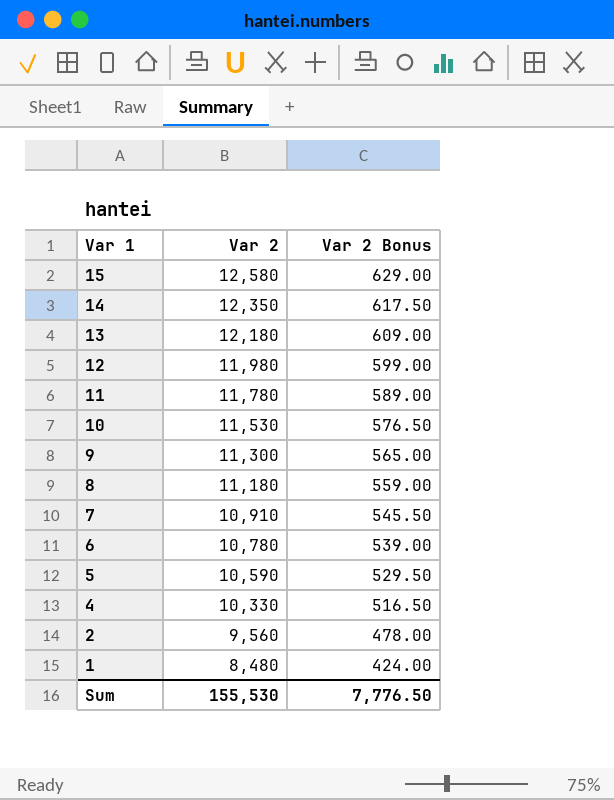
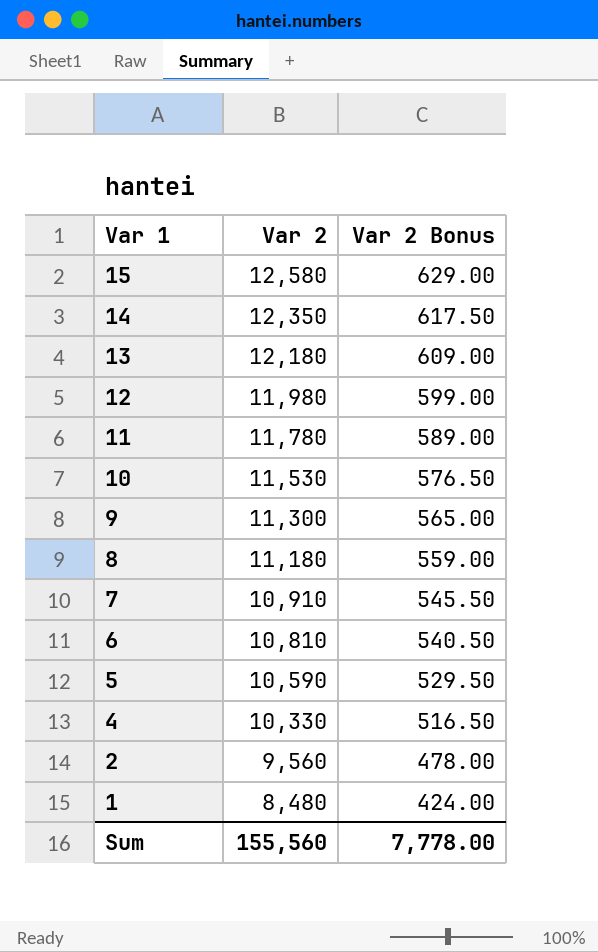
6 | Var 2: 10,780 -> 10,810
6 | Var 2 Bonus: 539.00 -> 540.50
Sum | Var 2: 155,530 -> 155,560
Sum | Var 2 Bonus: 7,776.50 -> 7,778.00

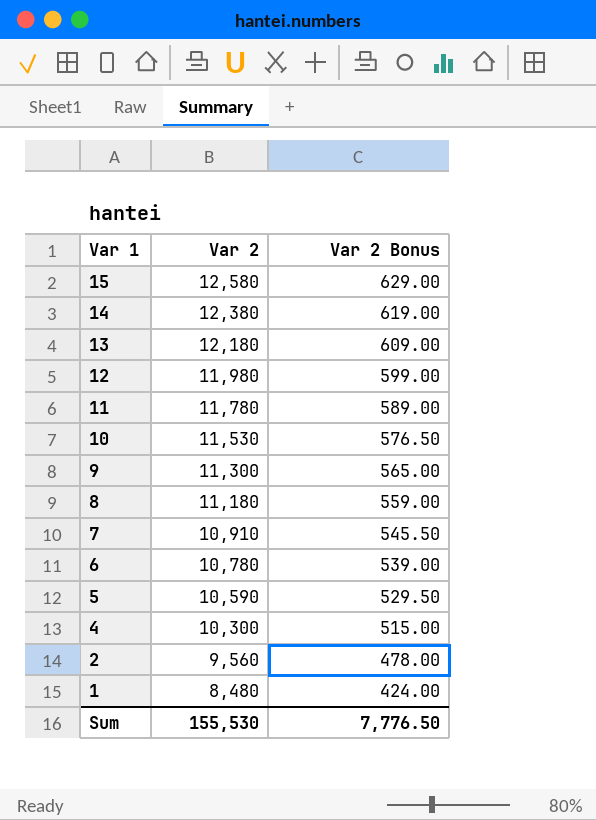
14 | Var 2: 12,350 -> 12,380
14 | Var 2 Bonus: 617.50 -> 619.00
6 | Var 2: 10,810 -> 10,780
6 | Var 2 Bonus: 540.50 -> 539.00
4 | Var 2: 10,330 -> 10,300
4 | Var 2 Bonus: 516.50 -> 515.00
Sum | Var 2: 155,560 -> 155,530
Sum | Var 2 Bonus: 7,778.00 -> 7,776.50

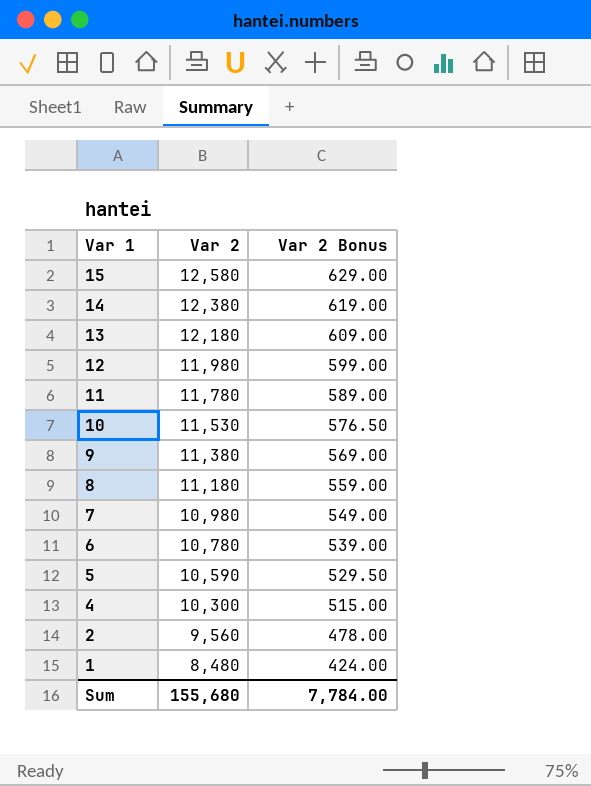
9 | Var 2: 11,300 -> 11,380
9 | Var 2 Bonus: 565.00 -> 569.00
7 | Var 2: 10,910 -> 10,980
7 | Var 2 Bonus: 545.50 -> 549.00
Sum | Var 2: 155,530 -> 155,680
Sum | Var 2 Bonus: 7,776.50 -> 7,784.00

